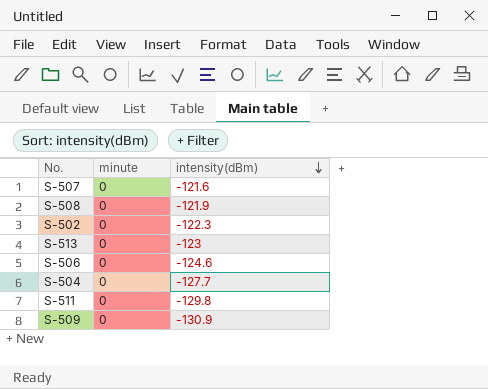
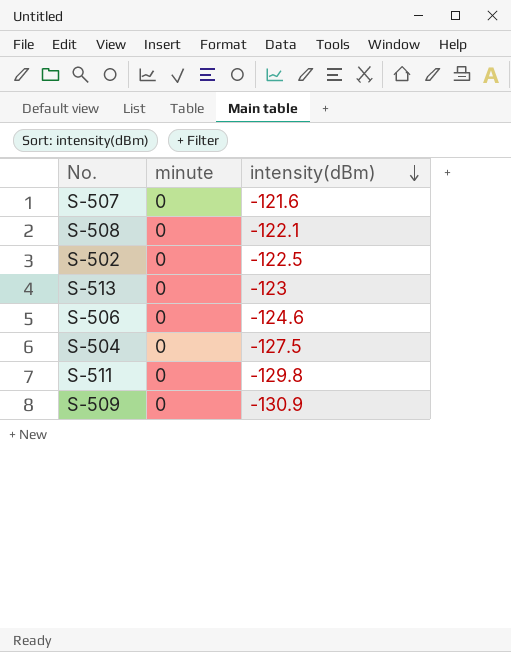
S-508 | intensity(dBm): -121.9 -> -122.1
S-502 | intensity(dBm): -122.3 -> -122.5
S-504 | intensity(dBm): -127.7 -> -127.5

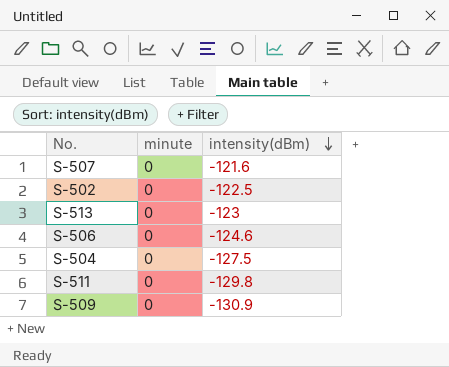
row S-508: 0 | -122.1 -> none

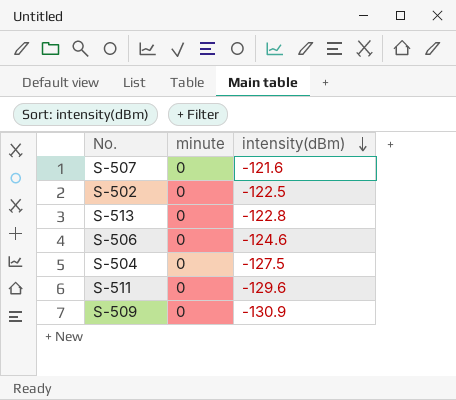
S-513 | intensity(dBm): -123 -> -122.8
S-511 | intensity(dBm): -129.8 -> -129.6

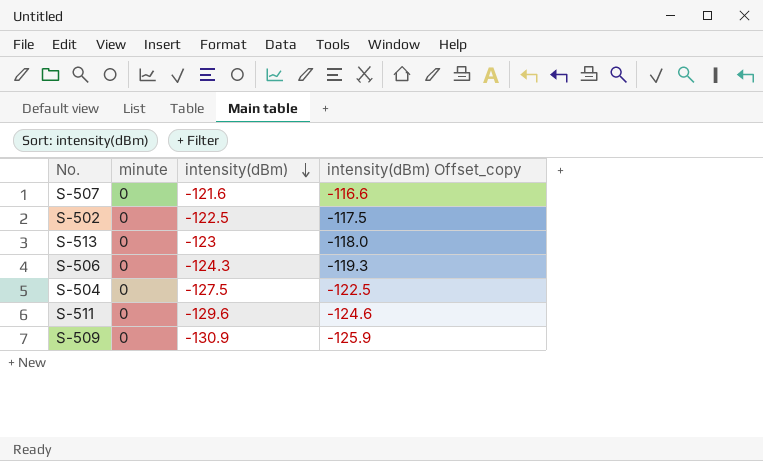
column intensity(dBm) Offset_copy | formula: none -> [intensity(dBm)] + 5
S-513 | intensity(dBm): -122.8 -> -123
S-506 | intensity(dBm): -124.6 -> -124.3

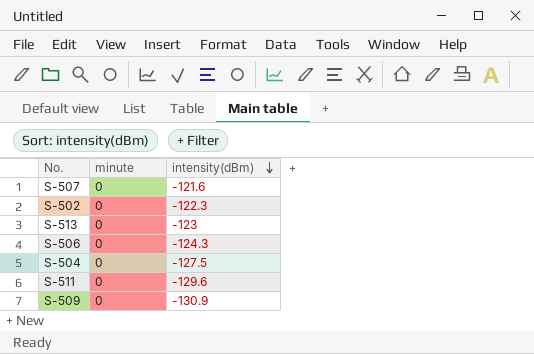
column intensity(dBm) Offset_copy | formula: [intensity(dBm)] + 5 -> none
S-502 | intensity(dBm): -122.5 -> -122.3

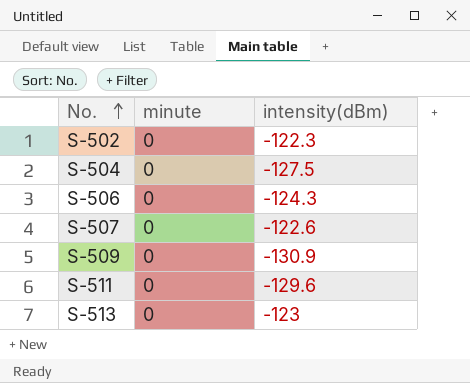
row order: intensity(dBm) descending -> No. ascending
S-507 | intensity(dBm): -121.6 -> -122.6

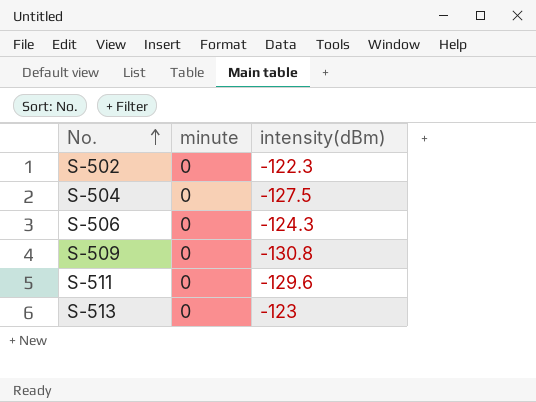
row S-507: 0 | -122.6 -> none
S-509 | intensity(dBm): -130.9 -> -130.8

